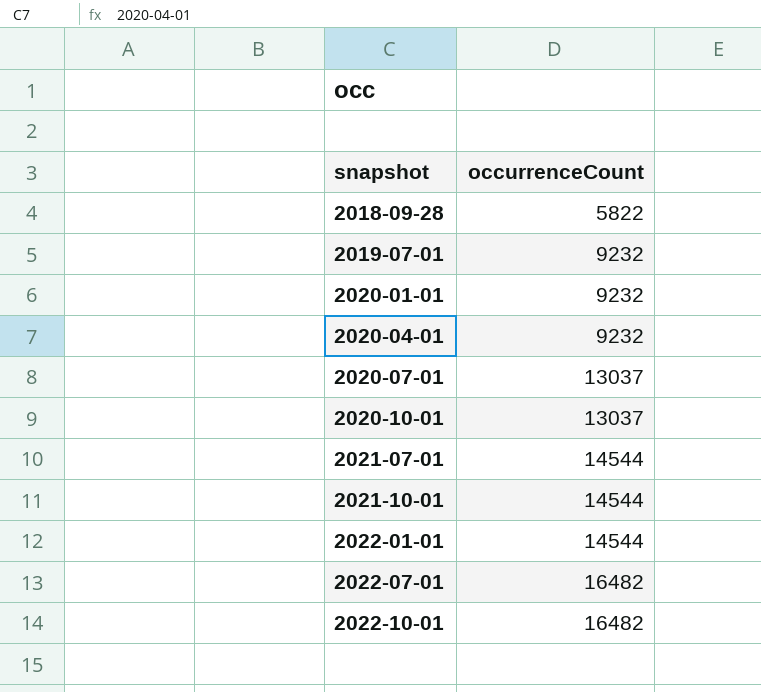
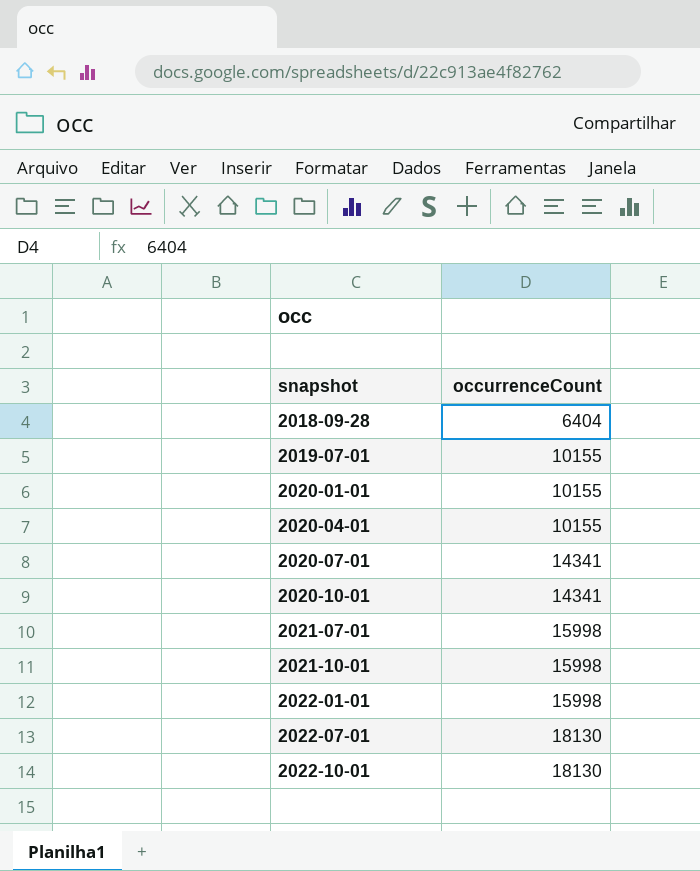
2018-09-28 | occurrenceCount: 5822 -> 6404
2019-07-01 | occurrenceCount: 9232 -> 10155
2020-01-01 | occurrenceCount: 9232 -> 10155
2020-04-01 | occurrenceCount: 9232 -> 10155
2020-07-01 | occurrenceCount: 13037 -> 14341
2020-10-01 | occurrenceCount: 13037 -> 14341
2021-07-01 | occurrenceCount: 14544 -> 15998
2021-10-01 | occurrenceCount: 14544 -> 15998
2022-01-01 | occurrenceCount: 14544 -> 15998
2022-07-01 | occurrenceCount: 16482 -> 18130
2022-10-01 | occurrenceCount: 16482 -> 18130

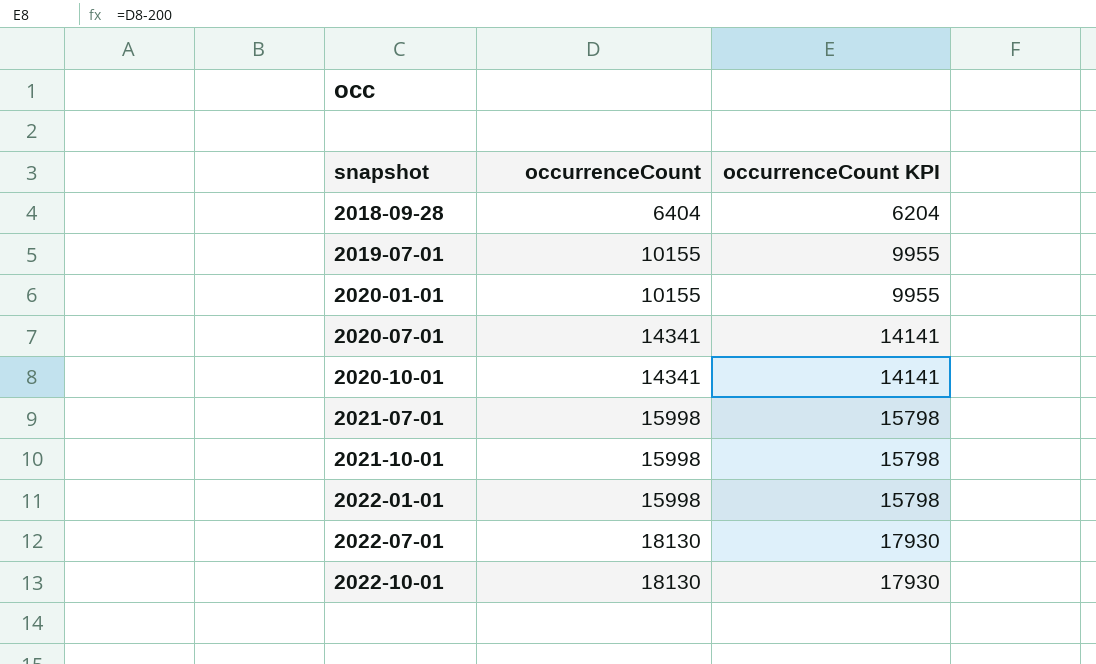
column occurrenceCount KPI | formula: none -> [occurrenceCount] - 200
row 2020-04-01: 10155 -> none

